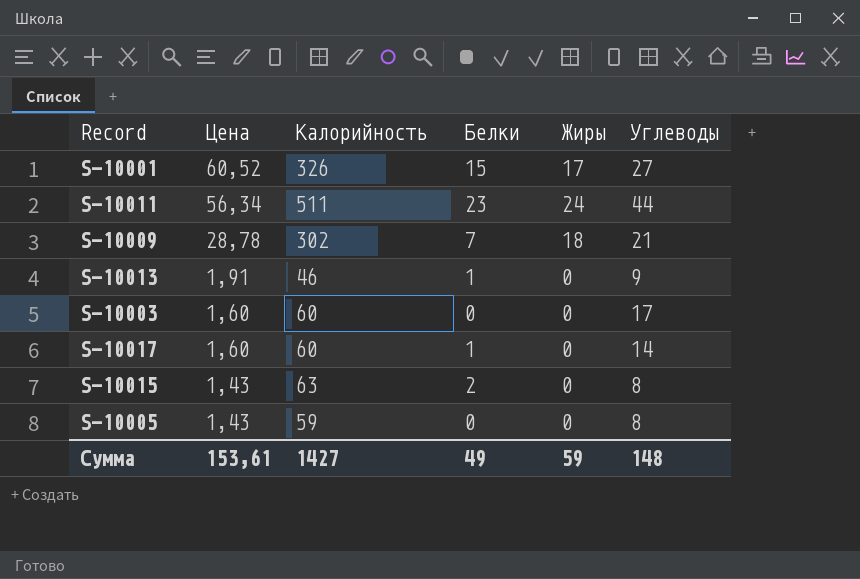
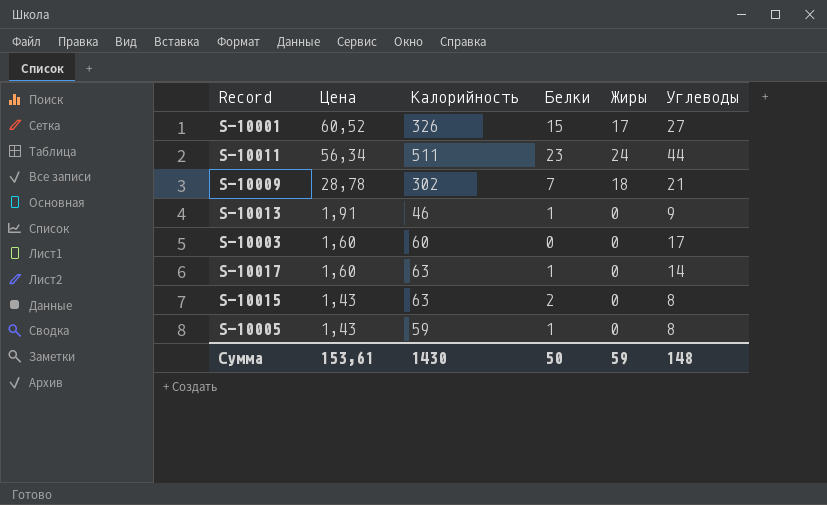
S-10017 | Калорийность: 60 -> 63
S-10005 | Белки: 0 -> 1
Сумма | Калорийность: 1427 -> 1430
Сумма | Белки: 49 -> 50

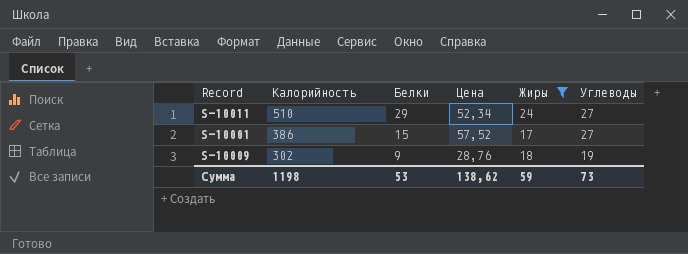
filter: none -> Жиры != 0
row order: Цена descending -> Калорийность descending
column Цена | position: 2 -> 4
S-10011 | Калорийность: 511 -> 510
S-10011 | Белки: 23 -> 29
S-10011 | Цена: 56,34 -> 52,34
S-10011 | Углеводы: 44 -> 27
S-10001 | Калорийность: 326 -> 386
S-10001 | Цена: 60,52 -> 57,52
S-10009 | Белки: 7 -> 9
S-10009 | Цена: 28,78 -> 28,76
S-10009 | Углеводы: 21 -> 19
Сумма | Калорийность: 1430 -> 1198
Сумма | Белки: 50 -> 53
Сумма | Цена: 153,61 -> 138,62
Сумма | Углеводы: 148 -> 73

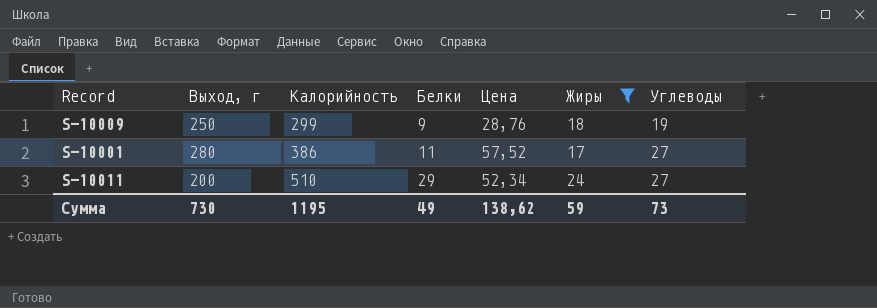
row order: Калорийность descending -> Калорийность ascending
column Выход, г | position: none -> 2
S-10009 | Калорийность: 302 -> 299
S-10001 | Белки: 15 -> 11
Сумма | Калорийность: 1198 -> 1195
Сумма | Белки: 53 -> 49

